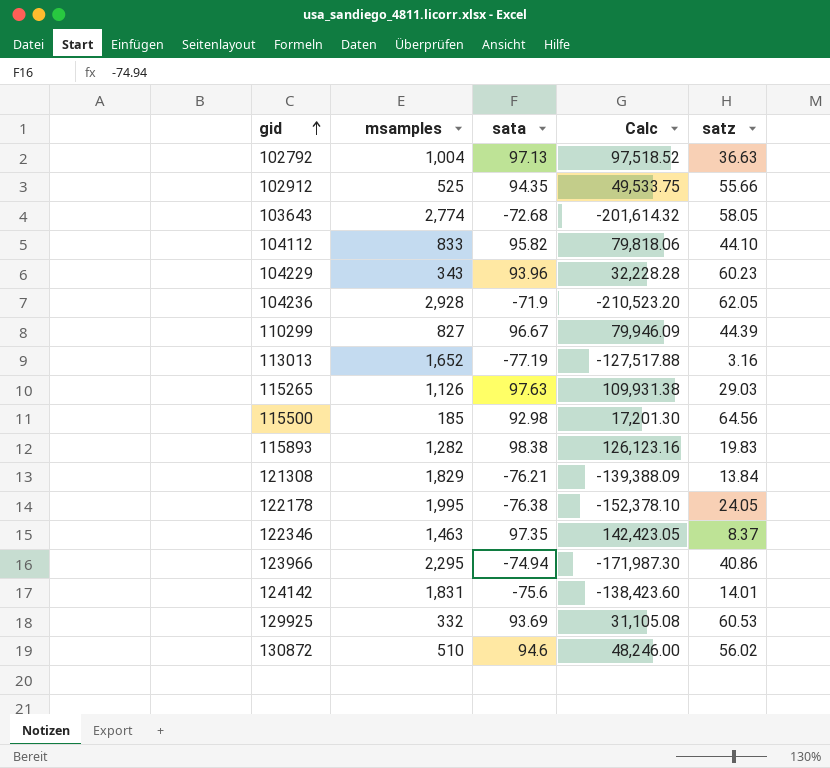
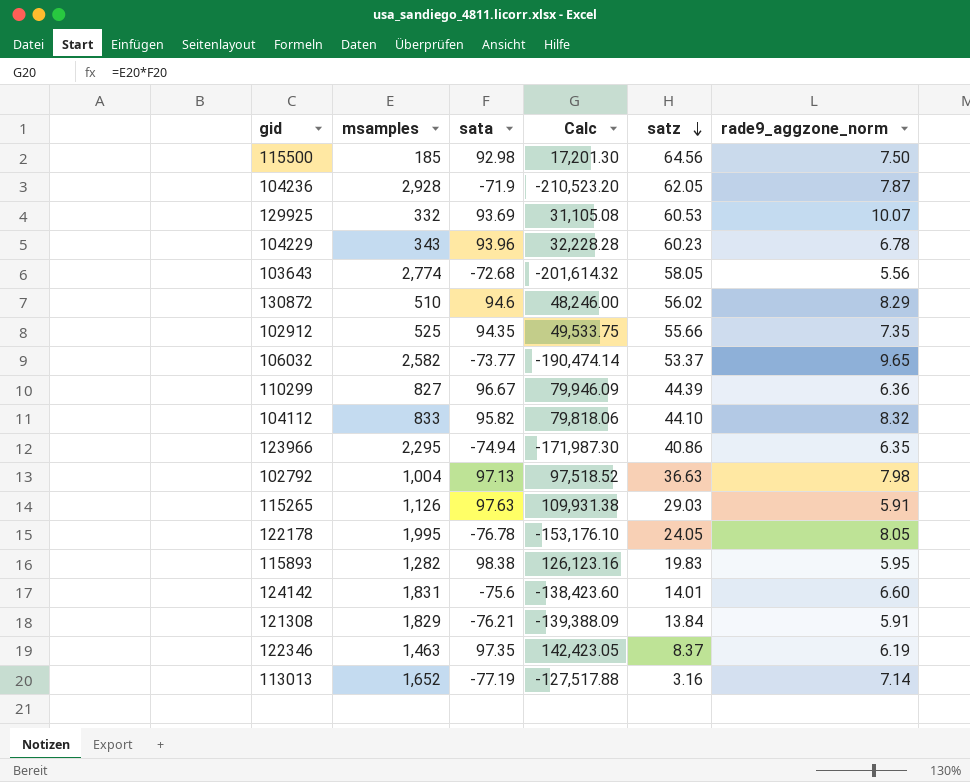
row order: gid ascending -> satz descending
column rade9_aggzone_norm | position: none -> 6
row 106032: none -> 2,582 | -73.77 | -190,474.14 | 53.37 | 9.65
122178 | sata: -76.38 -> -76.78
122178 | Calc: -152,378.10 -> -153,176.10

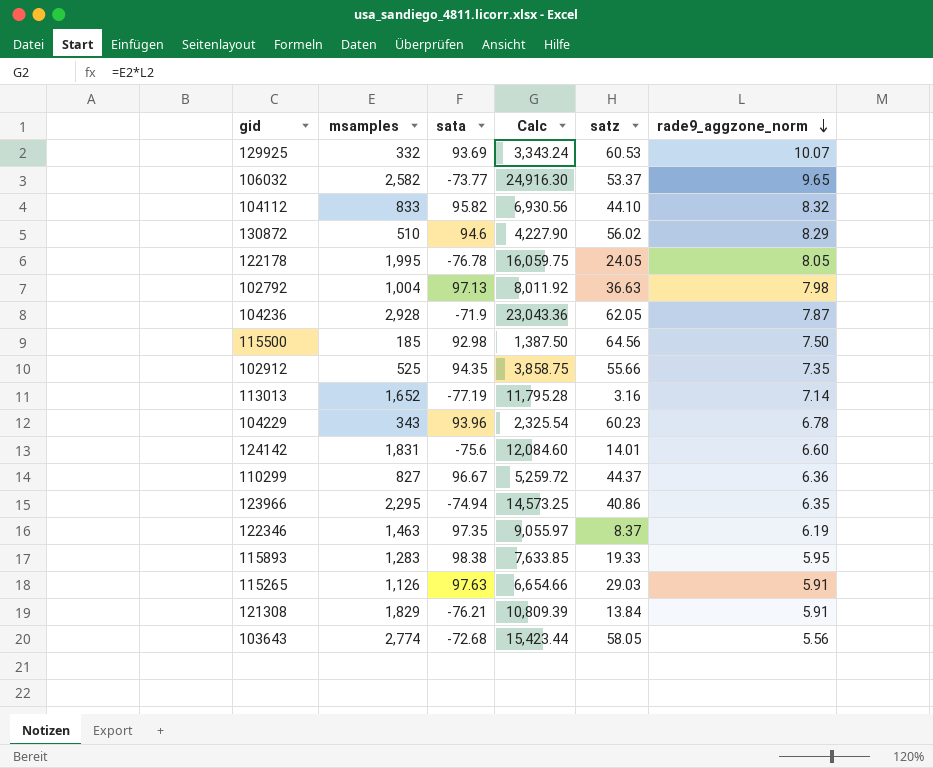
row order: satz descending -> rade9_aggzone_norm descending
column Calc | formula: [msamples] * [sata] -> [msamples] * [rade9_aggzone_norm]
110299 | satz: 44.39 -> 44.37
115893 | msamples: 1,282 -> 1,283
115893 | satz: 19.83 -> 19.33

